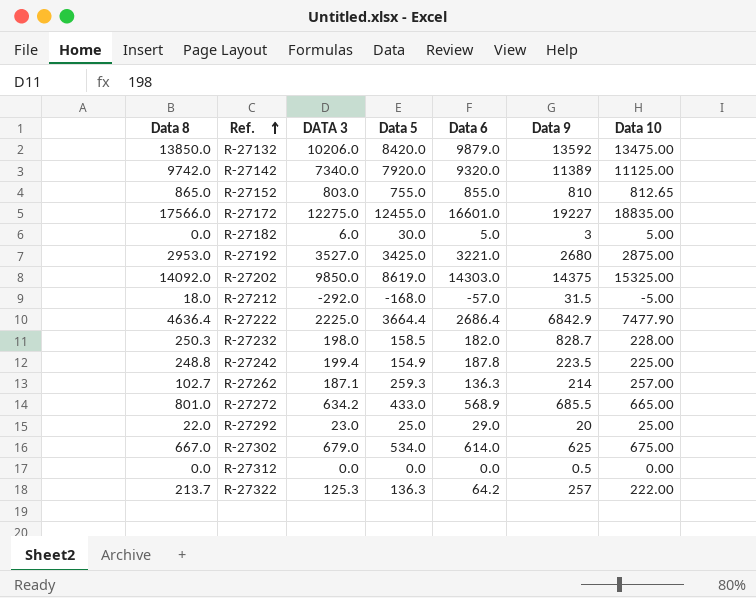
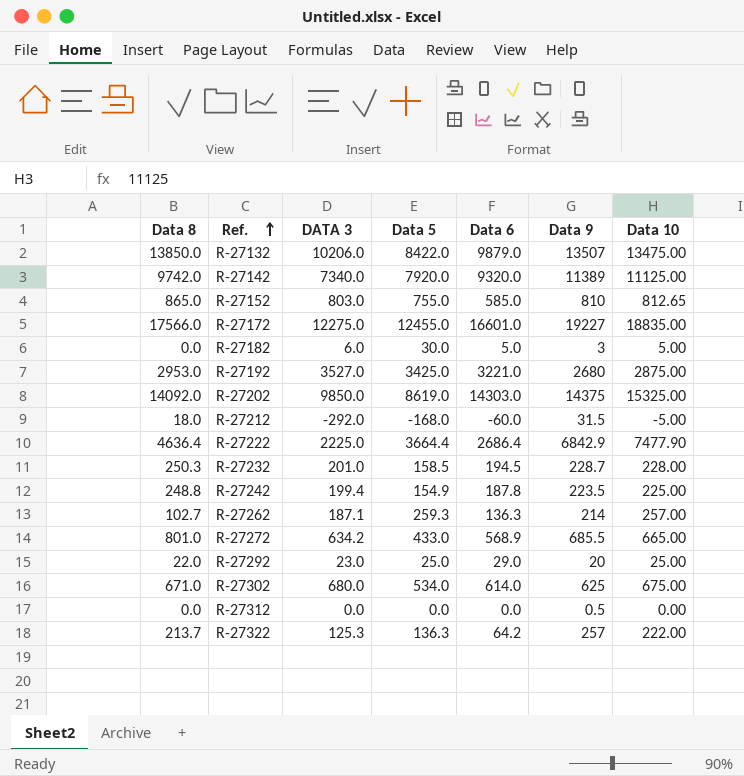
R-27132 | Data 5: 8420.0 -> 8422.0
R-27132 | Data 9: 13592 -> 13507
R-27152 | Data 6: 855.0 -> 585.0
R-27212 | Data 6: -57.0 -> -60.0
R-27232 | DATA 3: 198.0 -> 201.0
R-27232 | Data 6: 182.0 -> 194.5
R-27232 | Data 9: 828.7 -> 228.7
R-27302 | Data 8: 667.0 -> 671.0
R-27302 | DATA 3: 679.0 -> 680.0

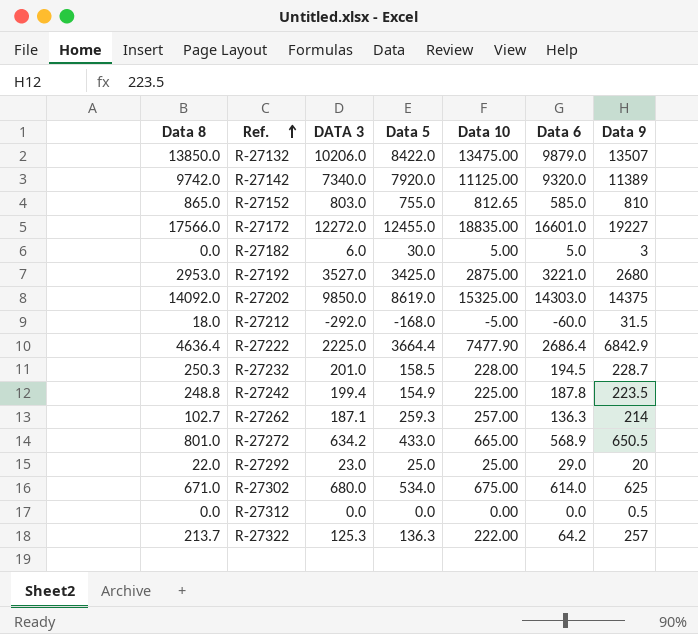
column Data 10 | position: 7 -> 5
R-27172 | DATA 3: 12275.0 -> 12272.0
R-27272 | Data 9: 685.5 -> 650.5

